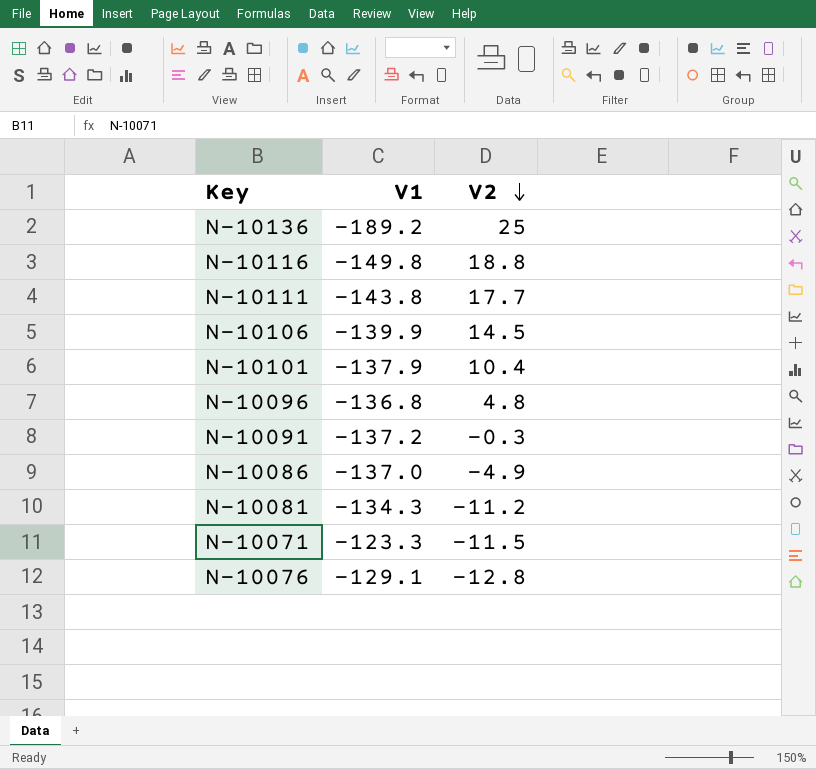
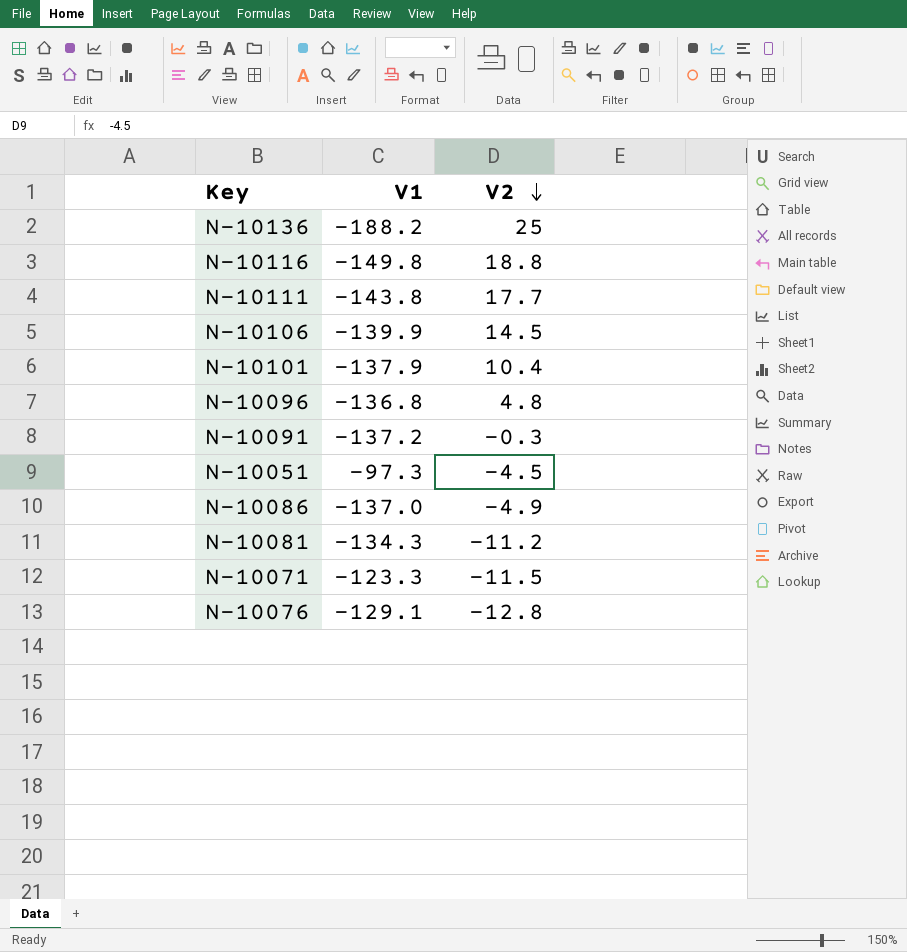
N-10136 | V1: -189.2 -> -188.2
row N-10051: none -> -97.3 | -4.5

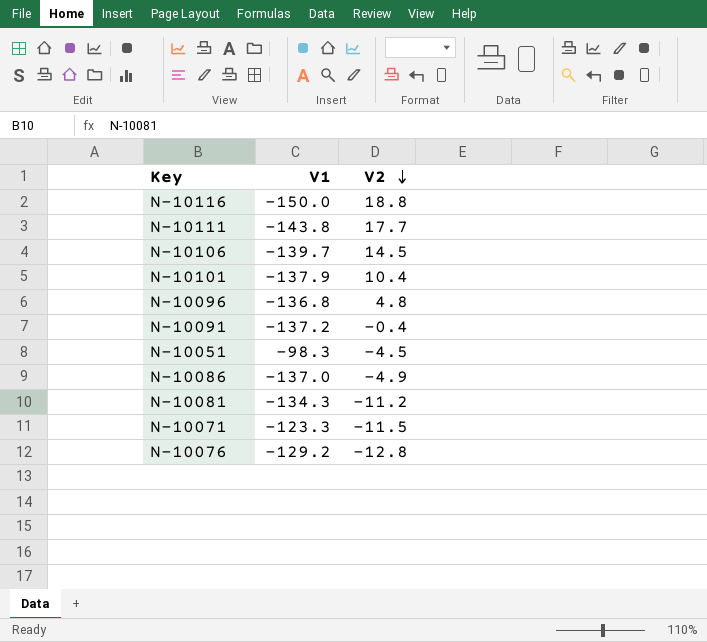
row N-10136: -188.2 | 25 -> none
N-10116 | V1: -149.8 -> -150.0
N-10106 | V1: -139.9 -> -139.7
N-10091 | V2: -0.3 -> -0.4
N-10051 | V1: -97.3 -> -98.3
N-10076 | V1: -129.1 -> -129.2

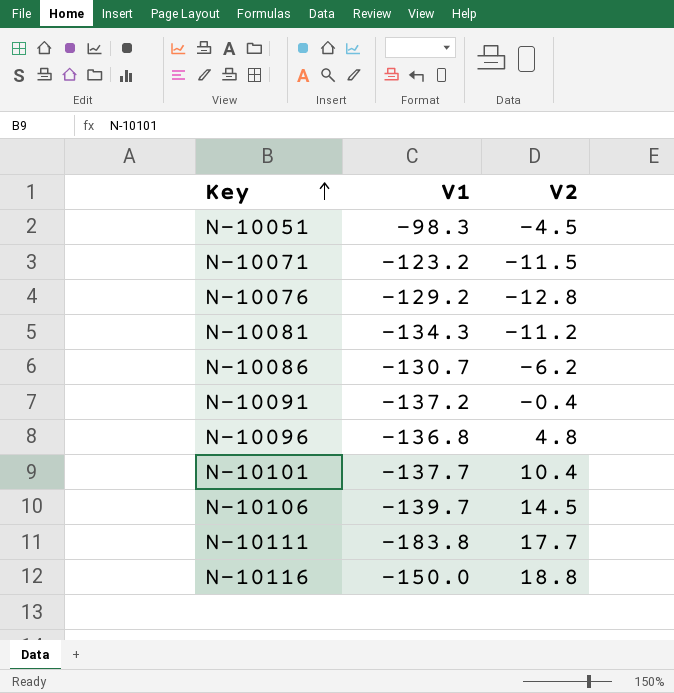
row order: V2 descending -> Key ascending
N-10071 | V1: -123.3 -> -123.2
N-10086 | V1: -137.0 -> -130.7
N-10086 | V2: -4.9 -> -6.2
N-10101 | V1: -137.9 -> -137.7
N-10111 | V1: -143.8 -> -183.8

